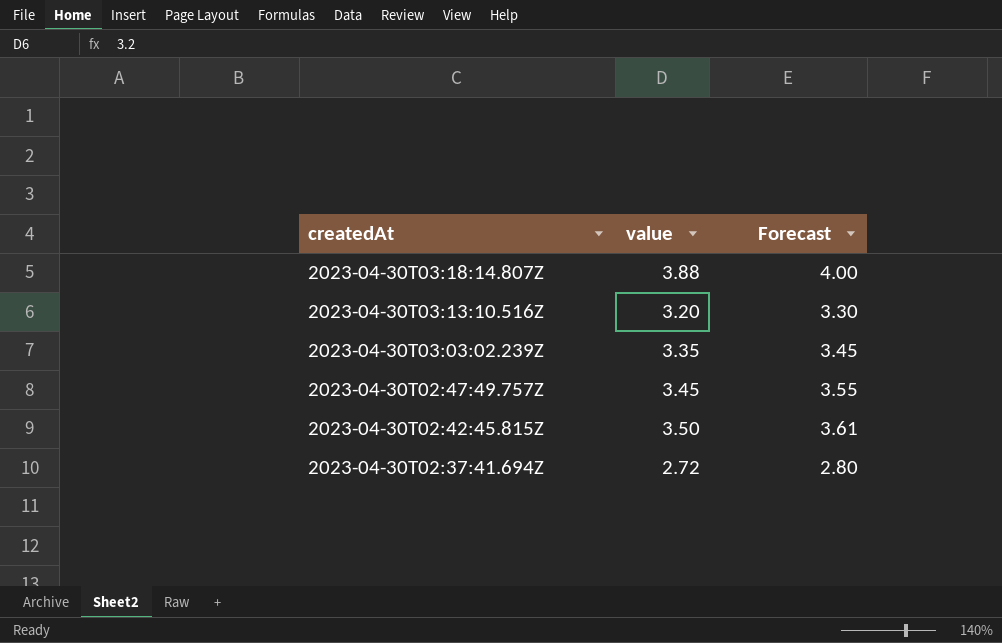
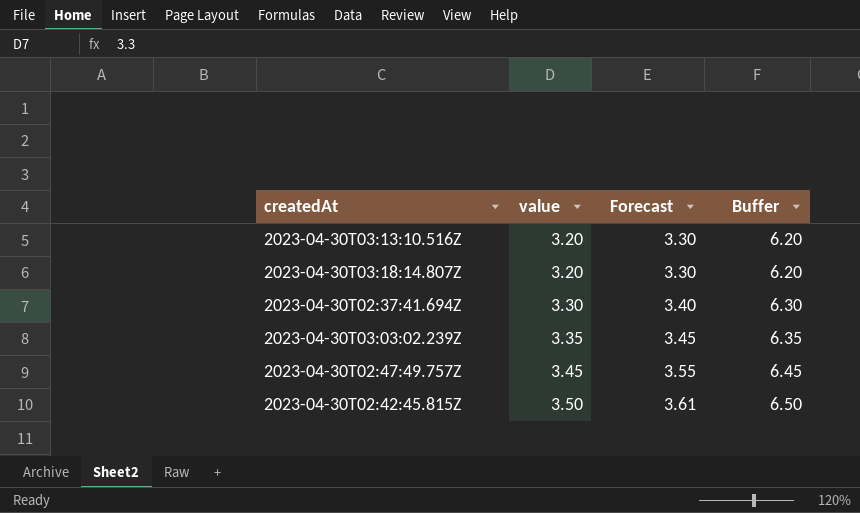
row order: createdAt descending -> value ascending
column Buffer | formula: none -> [value] + 3
2023-04-30T03:18:14.807Z | value: 3.88 -> 3.20
2023-04-30T03:18:14.807Z | Forecast: 4.00 -> 3.30
2023-04-30T02:37:41.694Z | value: 2.72 -> 3.30
2023-04-30T02:37:41.694Z | Forecast: 2.80 -> 3.40

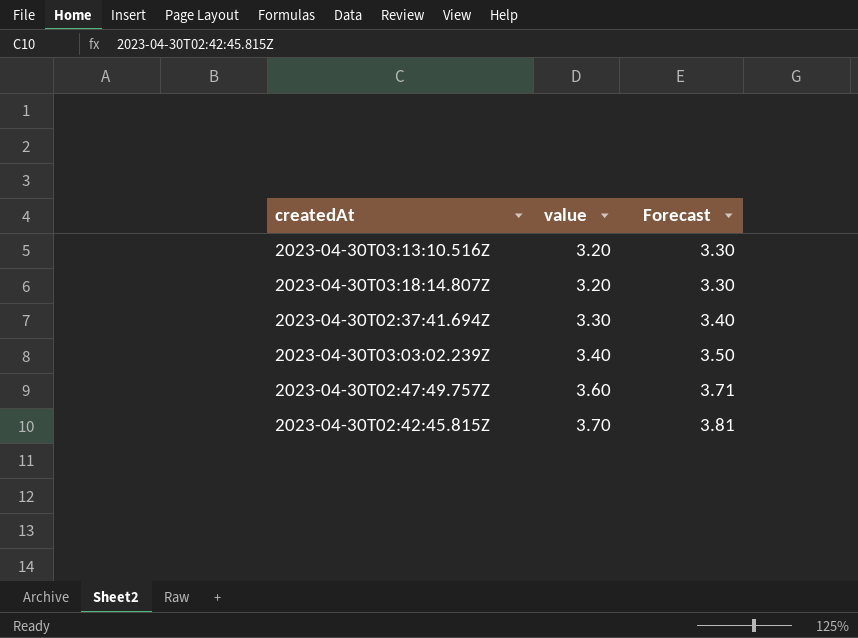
column Buffer | formula: [value] + 3 -> none
2023-04-30T03:03:02.239Z | value: 3.35 -> 3.40
2023-04-30T03:03:02.239Z | Forecast: 3.45 -> 3.50
2023-04-30T02:47:49.757Z | value: 3.45 -> 3.60
2023-04-30T02:47:49.757Z | Forecast: 3.55 -> 3.71
2023-04-30T02:42:45.815Z | value: 3.50 -> 3.70
2023-04-30T02:42:45.815Z | Forecast: 3.61 -> 3.81

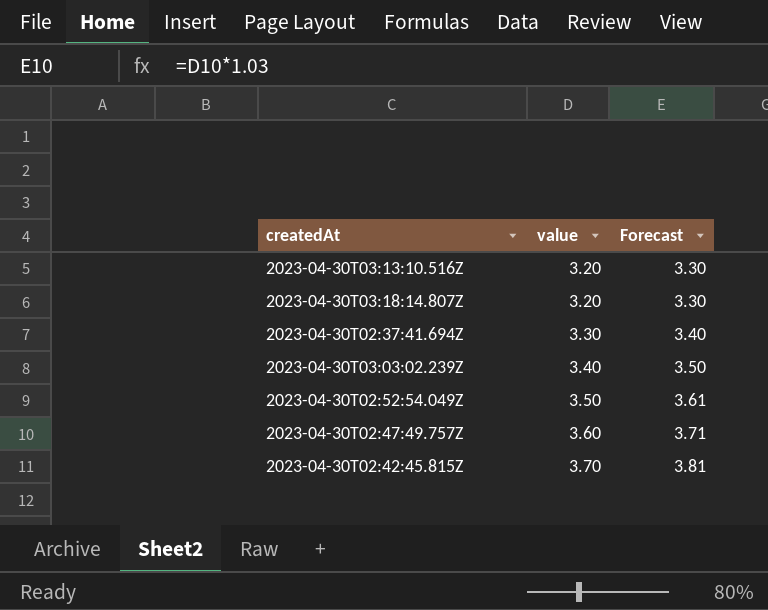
row 2023-04-30T02:52:54.049Z: none -> 3.50 | 3.61

